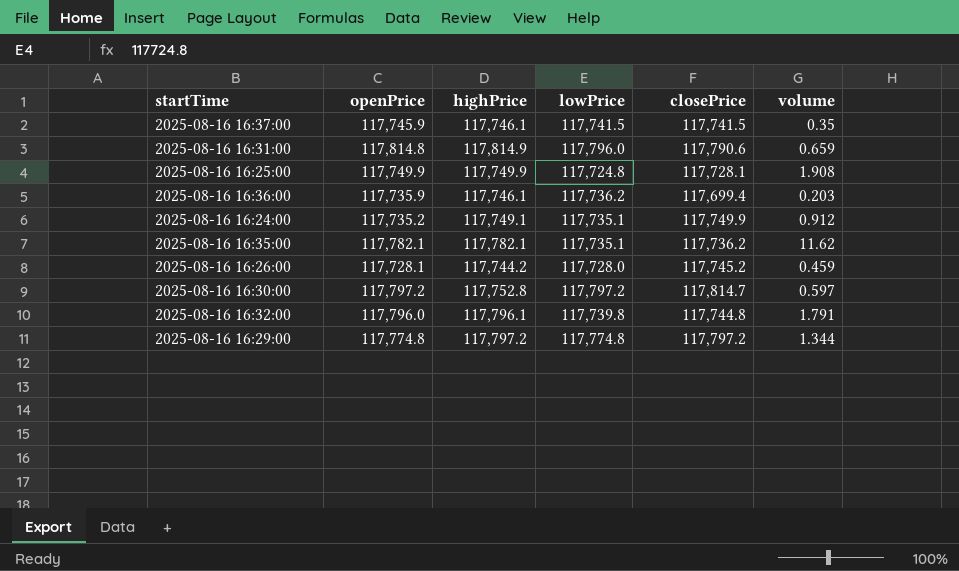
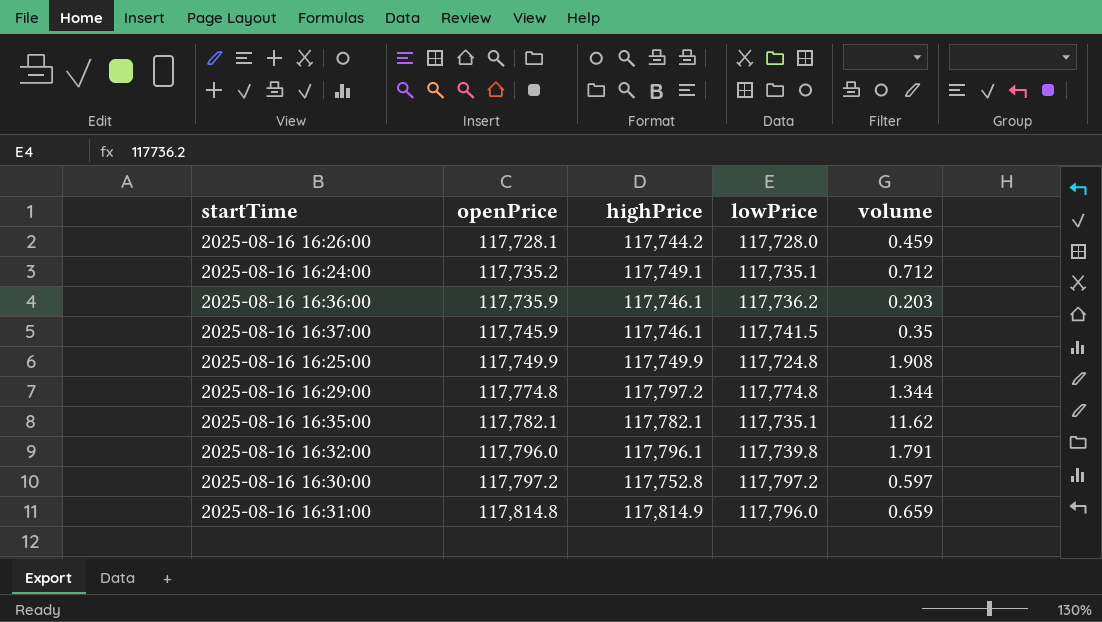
row order: none -> openPrice ascending
column closePrice | position: 5 -> none
2025-08-16 16:24:00 | volume: 0.912 -> 0.712

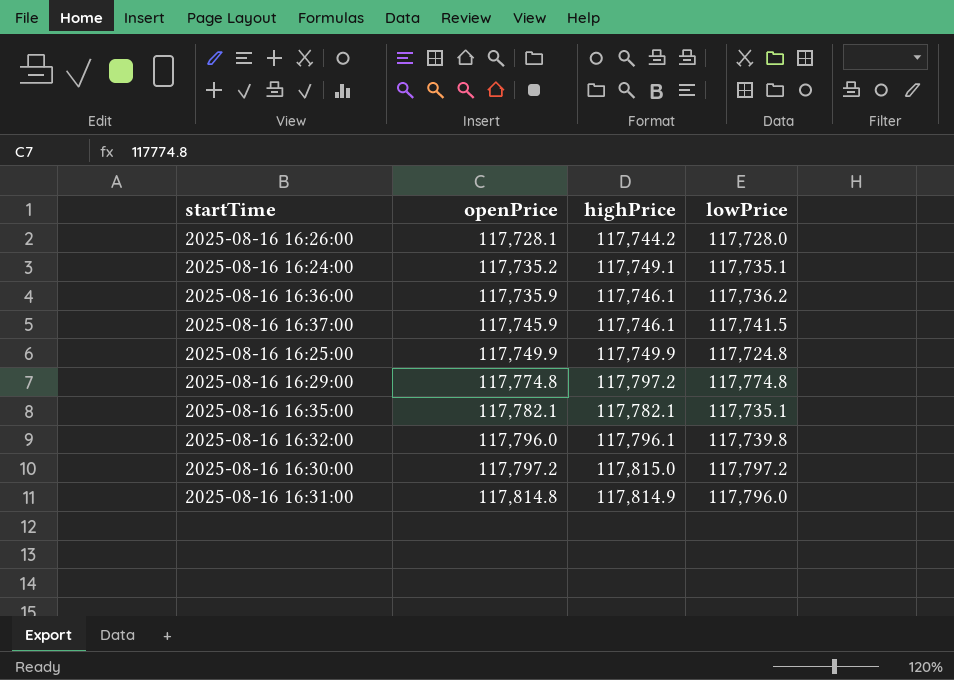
column volume | position: 5 -> none
2025-08-16 16:30:00 | highPrice: 117,752.8 -> 117,815.0

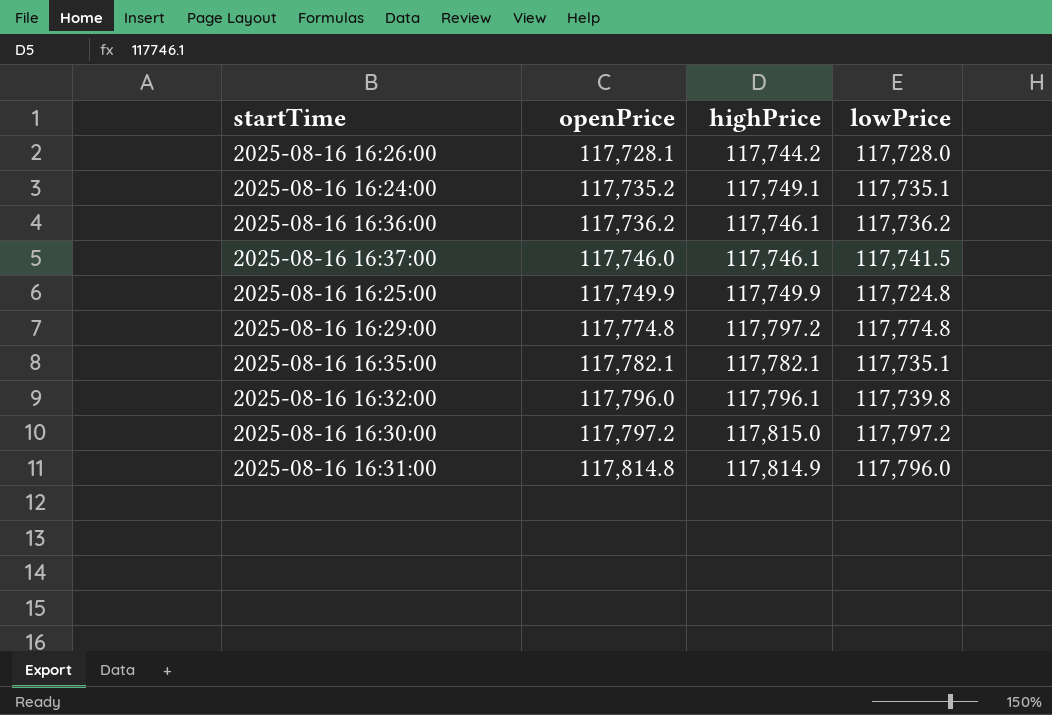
2025-08-16 16:36:00 | openPrice: 117,735.9 -> 117,736.2
2025-08-16 16:37:00 | openPrice: 117,745.9 -> 117,746.0

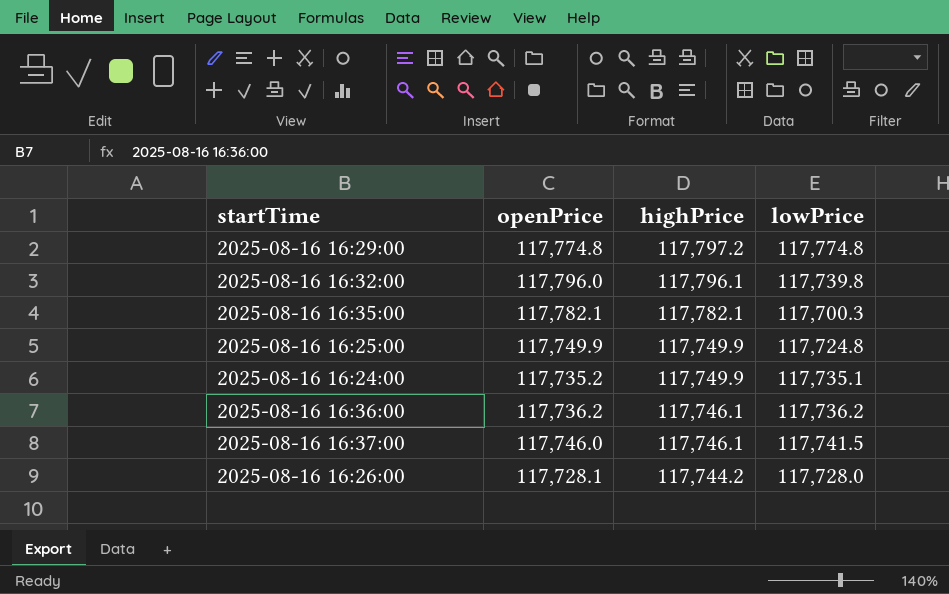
row order: openPrice ascending -> highPrice descending
row 2025-08-16 16:30:00: 117,797.2 | 117,815.0 | 117,797.2 -> none
row 2025-08-16 16:31:00: 117,814.8 | 117,814.9 | 117,796.0 -> none
2025-08-16 16:35:00 | lowPrice: 117,735.1 -> 117,700.3
2025-08-16 16:24:00 | highPrice: 117,749.1 -> 117,749.9

